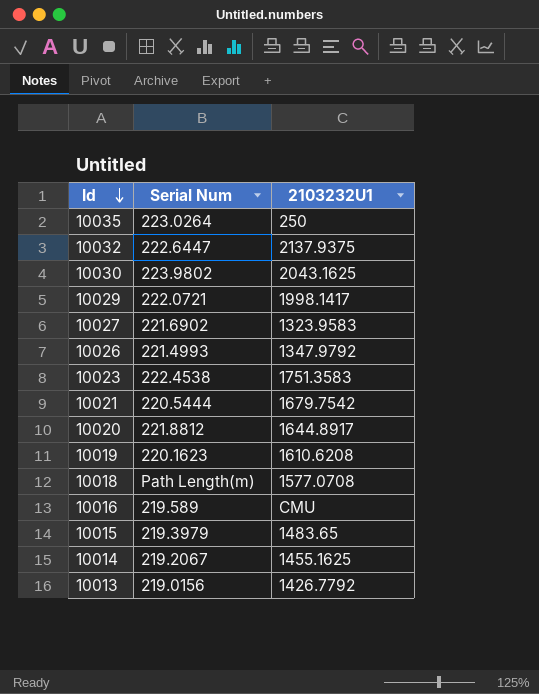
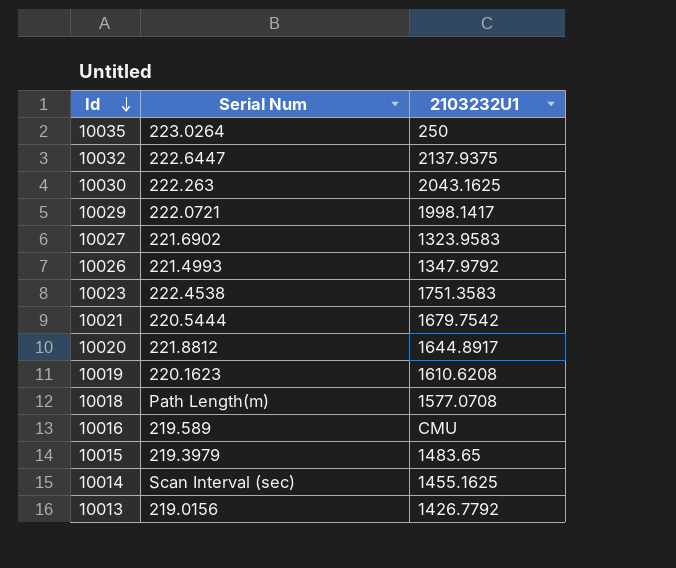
10030 | Serial Num: 223.9802 -> 222.263
10014 | Serial Num: 219.2067 -> Scan Interval (sec)

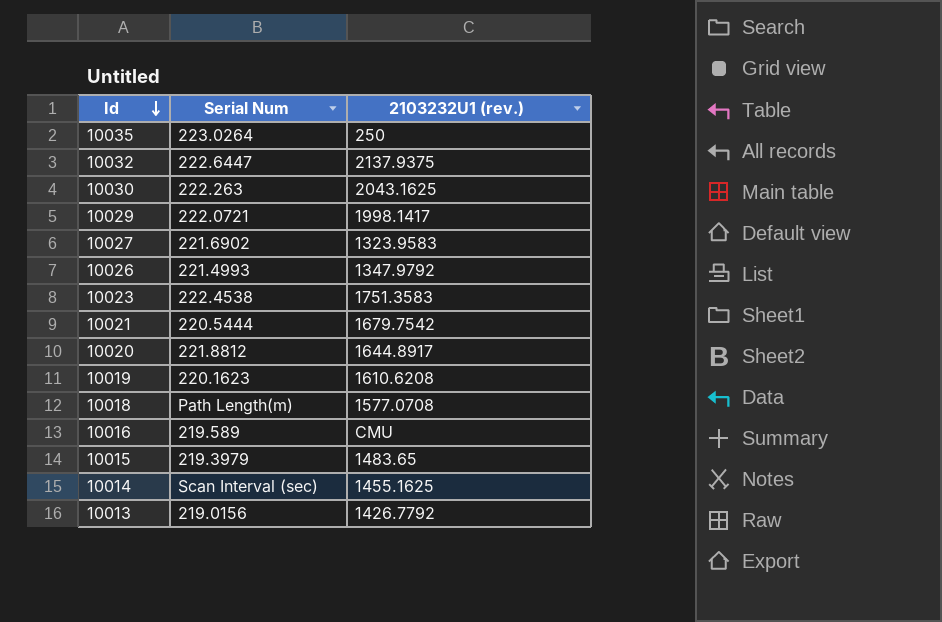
column name: 2103232U1 -> 2103232U1 (rev.)

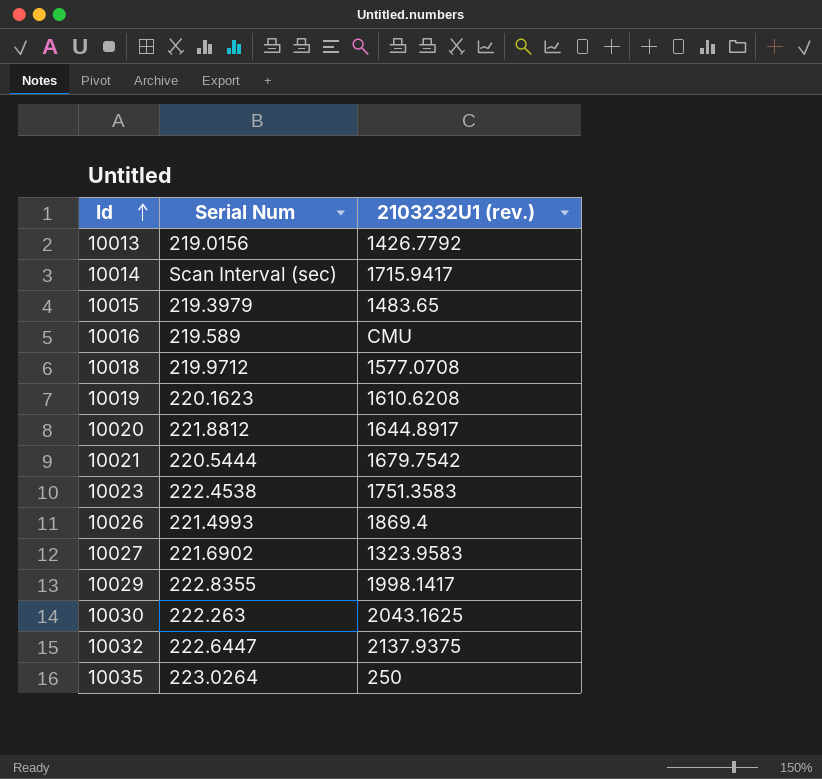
row order: Id descending -> Id ascending
10014 | 2103232U1 (rev.): 1455.1625 -> 1715.9417
10018 | Serial Num: Path Length(m) -> 219.9712
10026 | 2103232U1 (rev.): 1347.9792 -> 1869.4
10029 | Serial Num: 222.0721 -> 222.8355

